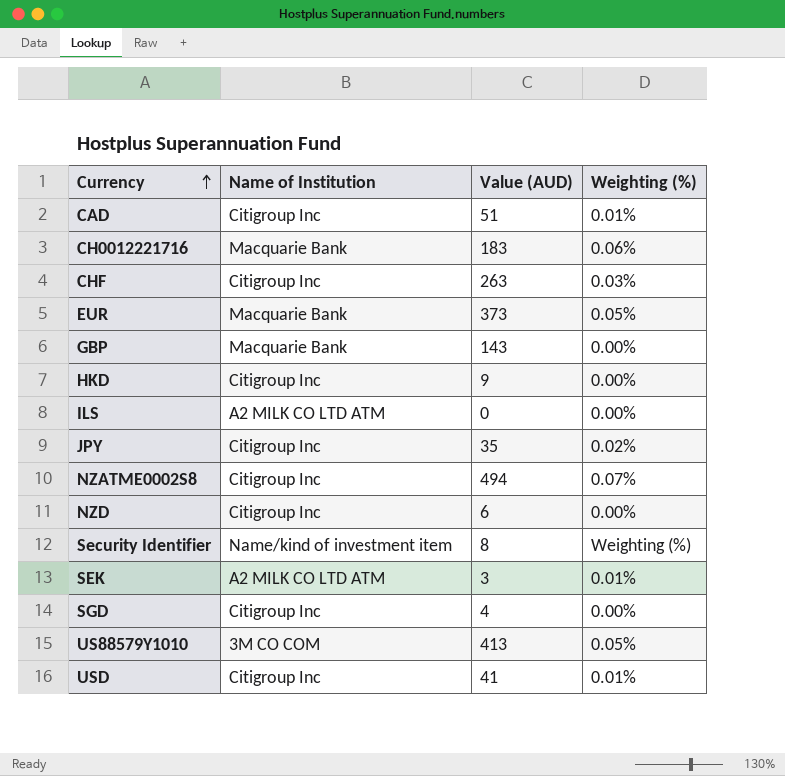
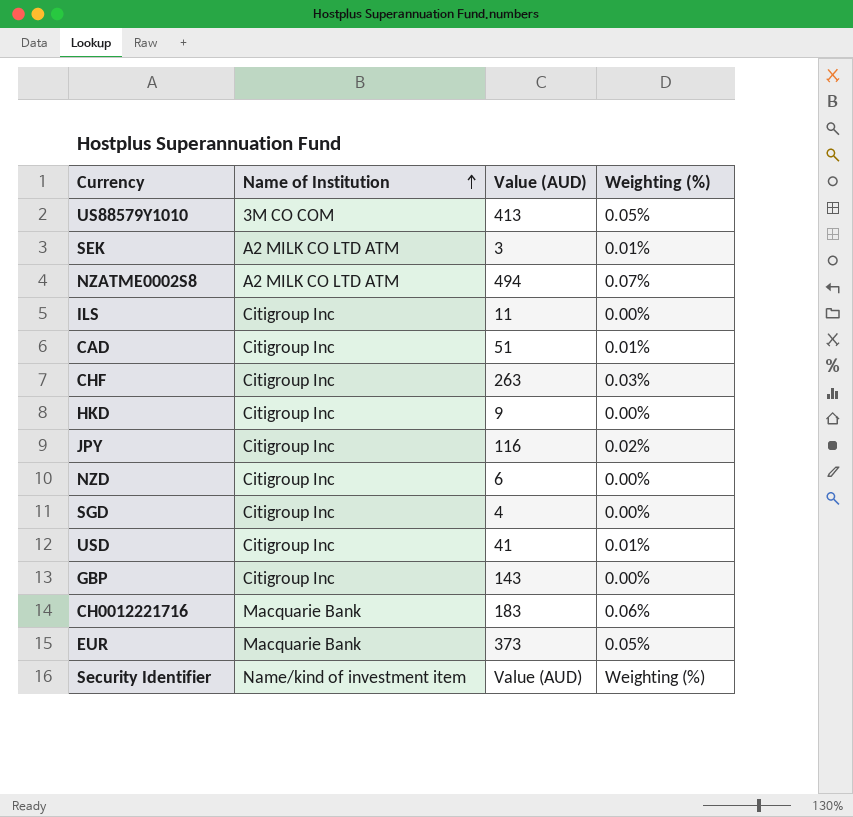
row order: Currency ascending -> Name of Institution ascending
NZATME0002S8 | Name of Institution: Citigroup Inc -> A2 MILK CO LTD ATM
ILS | Name of Institution: A2 MILK CO LTD ATM -> Citigroup Inc
ILS | Value (AUD): 0 -> 11
JPY | Value (AUD): 35 -> 116
GBP | Name of Institution: Macquarie Bank -> Citigroup Inc
Security Identifier | Value (AUD): 8 -> Value (AUD)

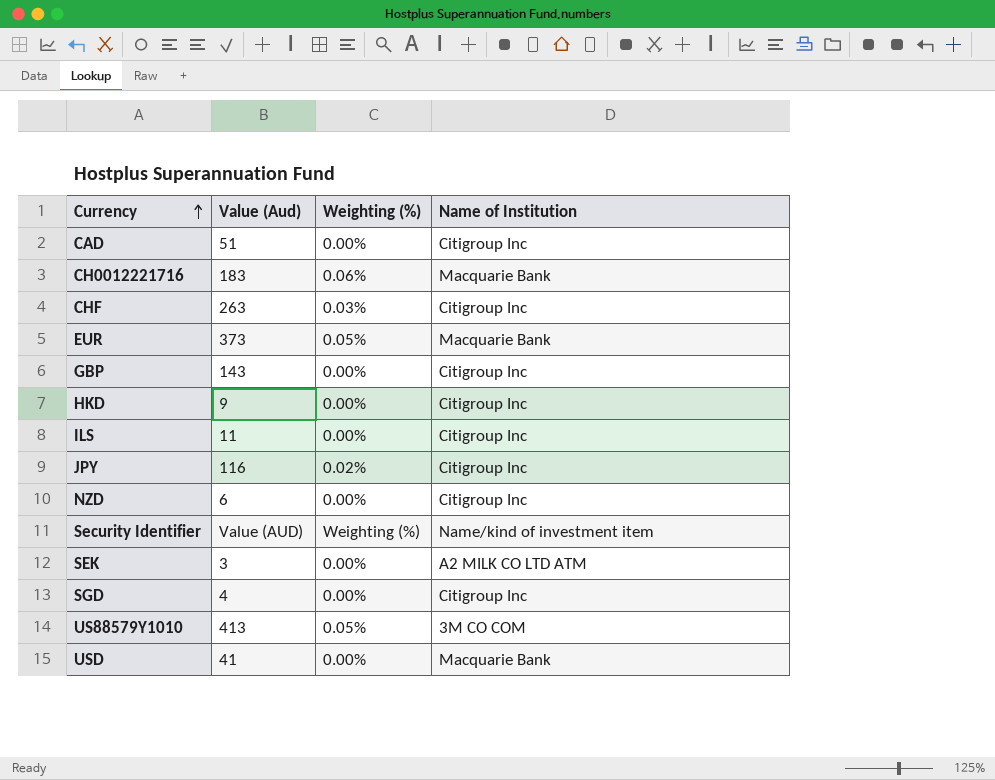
row order: Name of Institution ascending -> Currency ascending
column name: Value (AUD) -> Value (Aud)
column Name of Institution | position: 2 -> 4
row NZATME0002S8: A2 MILK CO LTD ATM | 494 | 0.07% -> none
CAD | Weighting (%): 0.01% -> 0.00%
SEK | Weighting (%): 0.01% -> 0.00%
USD | Weighting (%): 0.01% -> 0.00%
USD | Name of Institution: Citigroup Inc -> Macquarie Bank

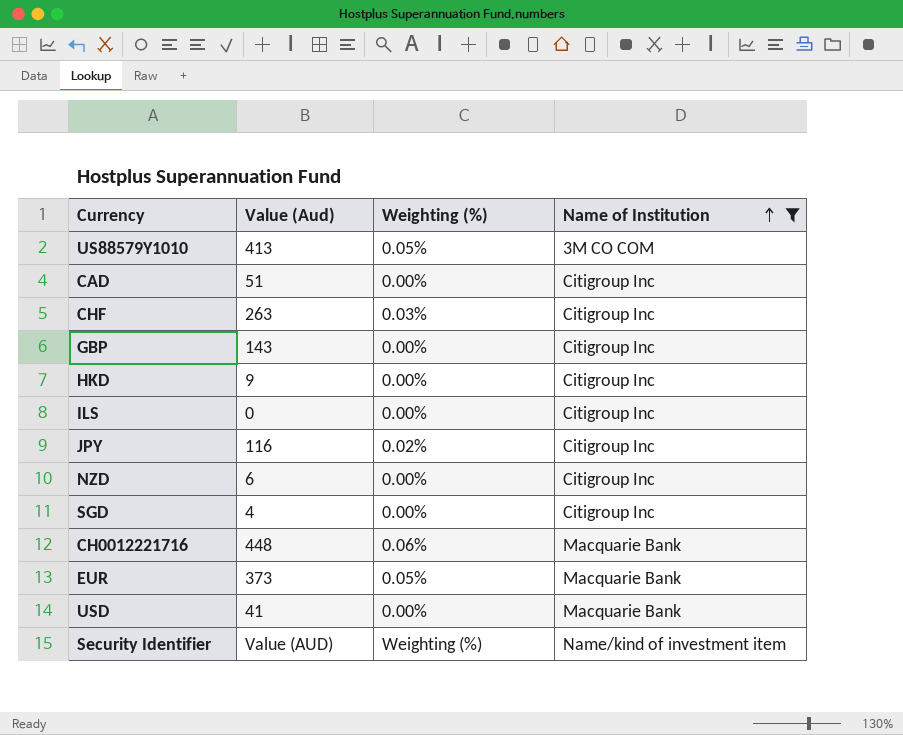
filter: none -> Name of Institution != A2 MILK CO LTD ATM
row order: Currency ascending -> Name of Institution ascending
ILS | Value (Aud): 11 -> 0
CH0012221716 | Value (Aud): 183 -> 448

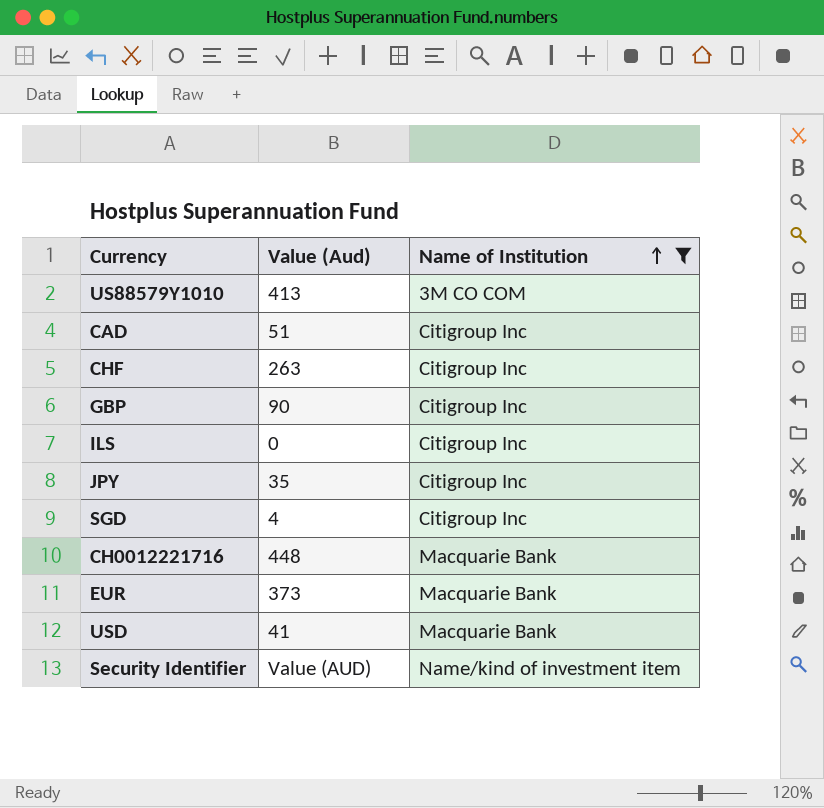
column Weighting (%) | position: 3 -> none
row HKD: 9 | 0.00% | Citigroup Inc -> none
row NZD: 6 | 0.00% | Citigroup Inc -> none
GBP | Value (Aud): 143 -> 90
JPY | Value (Aud): 116 -> 35

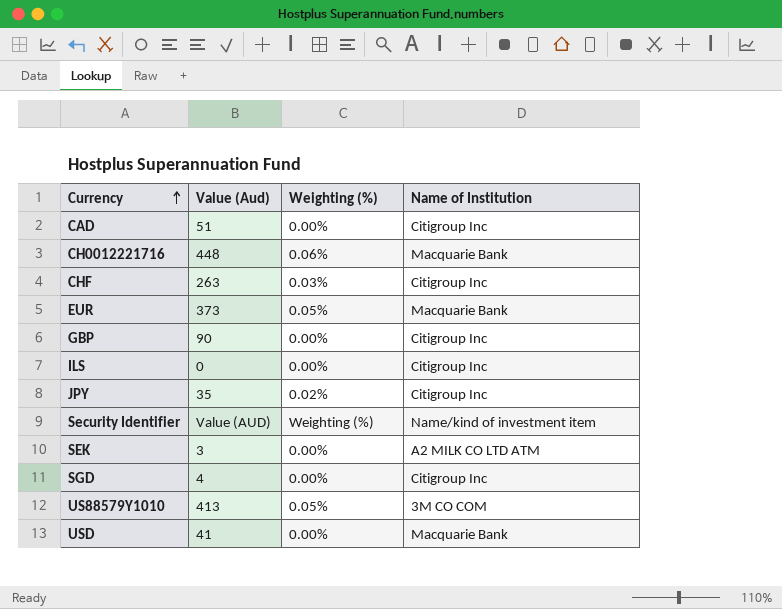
filter: Name of Institution != A2 MILK CO LTD ATM -> none
row order: Name of Institution ascending -> Currency ascending
column Weighting (%) | position: none -> 3

